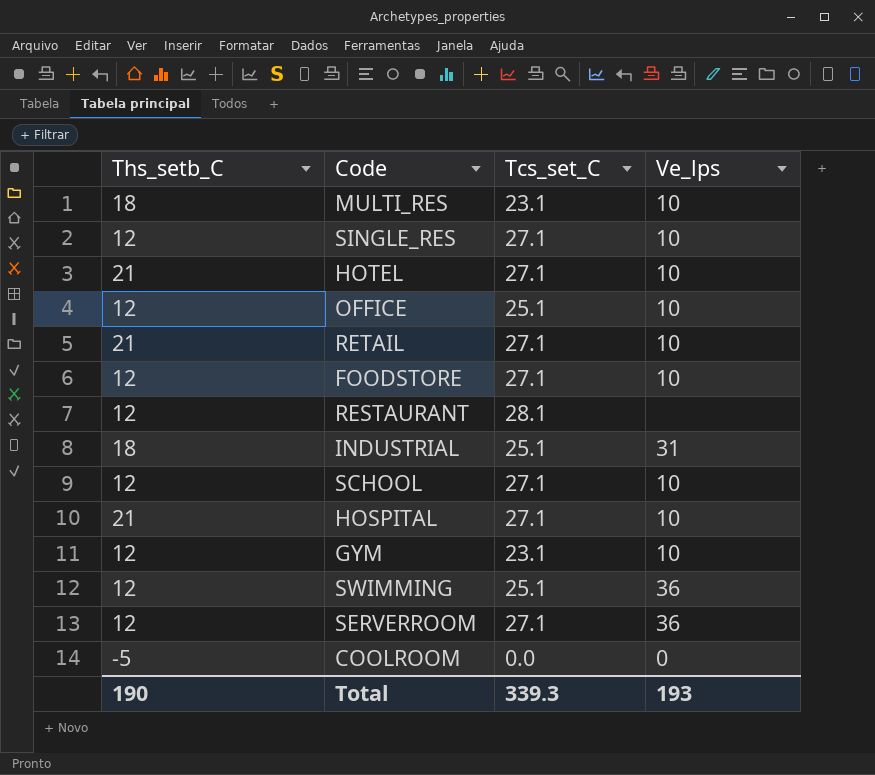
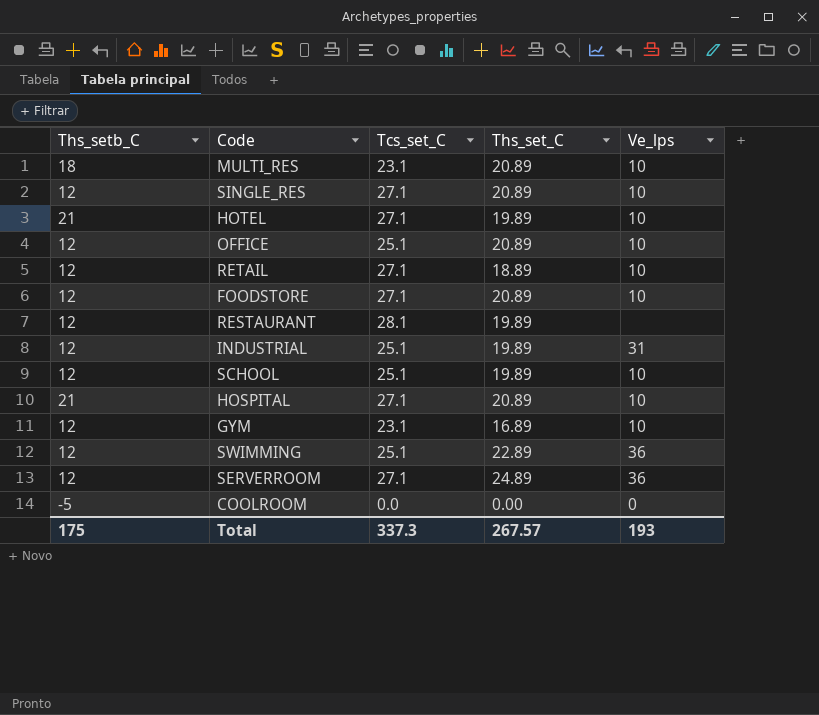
column Ths_set_C | position: none -> 4
RETAIL | Ths_setb_C: 21 -> 12
INDUSTRIAL | Ths_setb_C: 18 -> 12
SCHOOL | Tcs_set_C: 27.1 -> 25.1
Total | Ths_setb_C: 190 -> 175
Total | Tcs_set_C: 339.3 -> 337.3

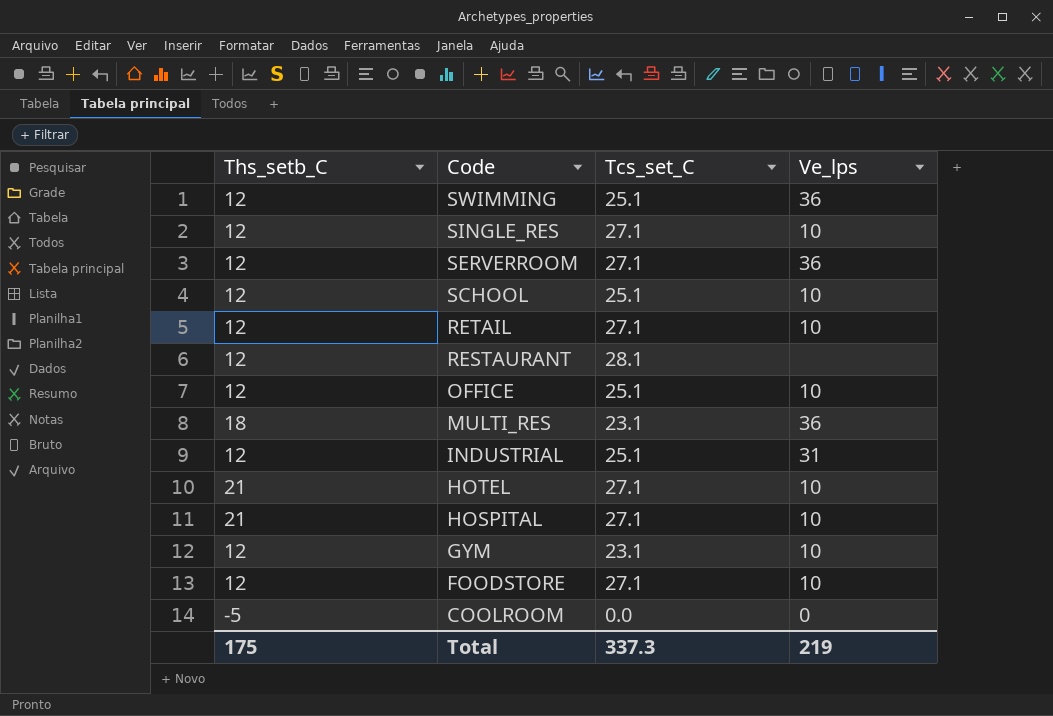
row order: none -> Code descending
column Ths_set_C | position: 4 -> none
MULTI_RES | Ve_lps: 10 -> 36
Total | Ve_lps: 193 -> 219

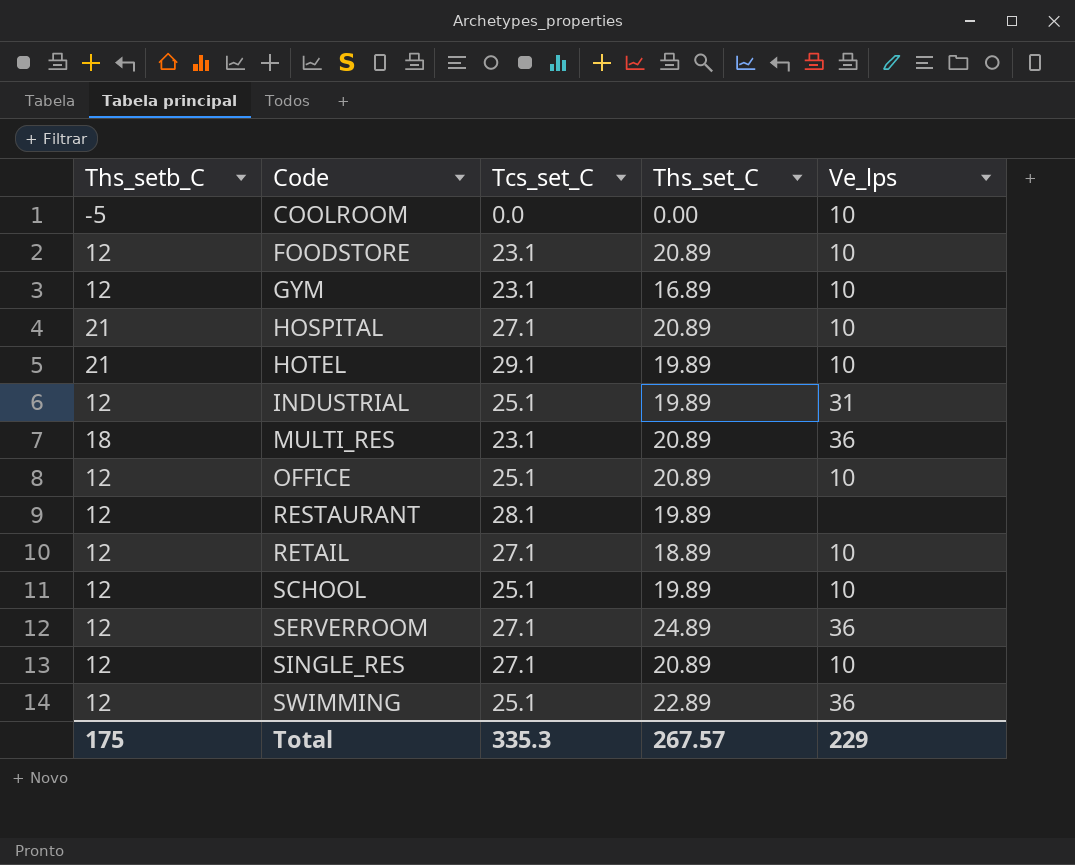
row order: Code descending -> Code ascending
column Ths_set_C | position: none -> 4
COOLROOM | Ve_lps: 0 -> 10
FOODSTORE | Tcs_set_C: 27.1 -> 23.1
HOTEL | Tcs_set_C: 27.1 -> 29.1
Total | Tcs_set_C: 337.3 -> 335.3
Total | Ve_lps: 219 -> 229

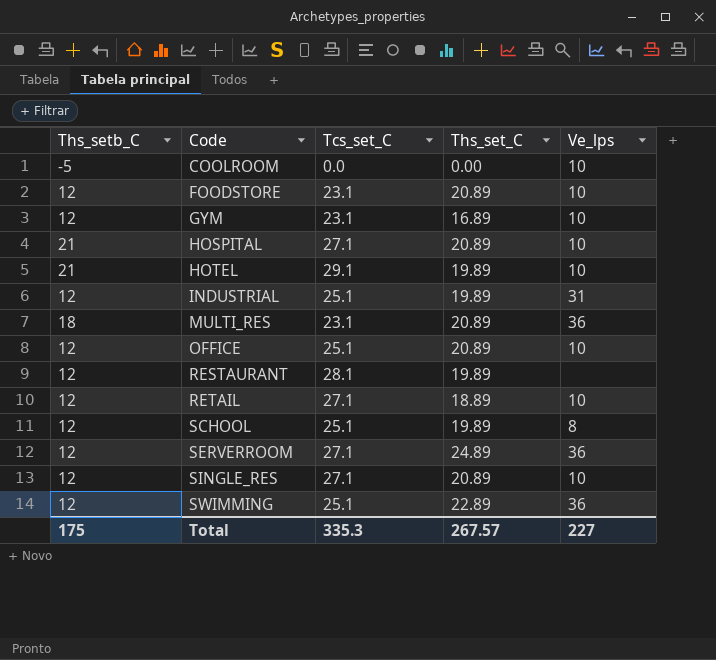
SCHOOL | Ve_lps: 10 -> 8
Total | Ve_lps: 229 -> 227

